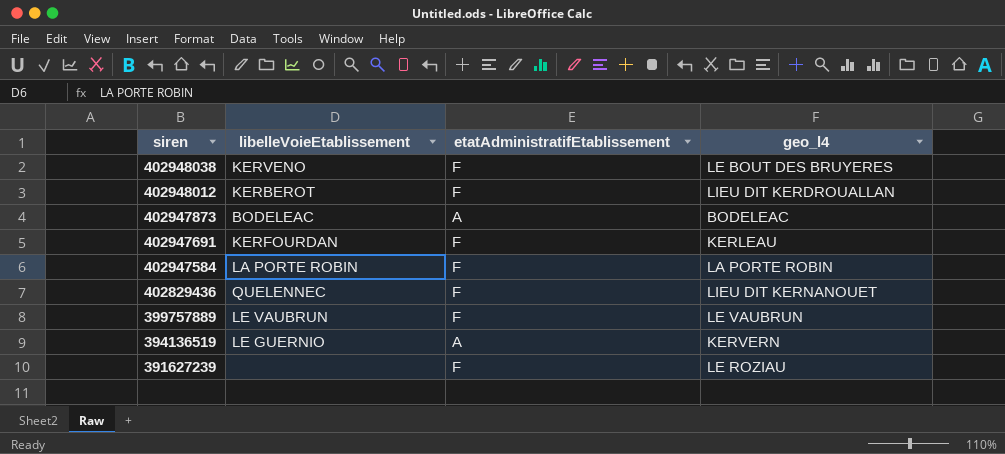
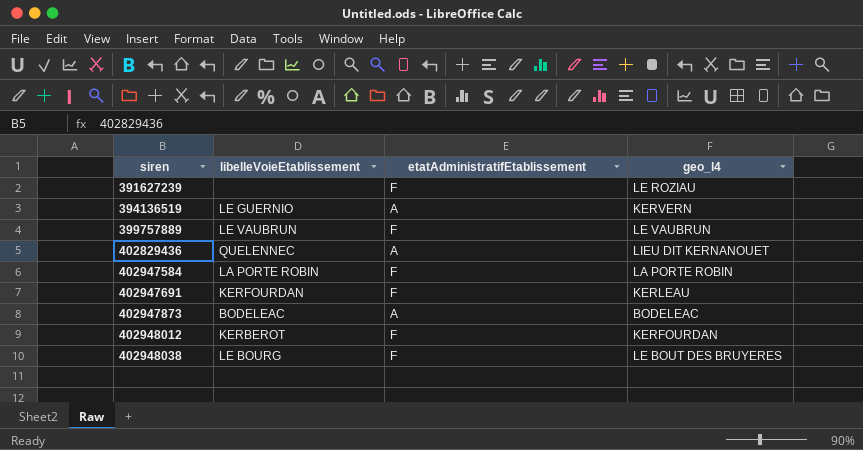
row order: siren descending -> siren ascending
402829436 | etatAdministratifEtablissement: F -> A
402948012 | geo_l4: LIEU DIT KERDROUALLAN -> KERFOURDAN
402948038 | libelleVoieEtablissement: KERVENO -> LE BOURG

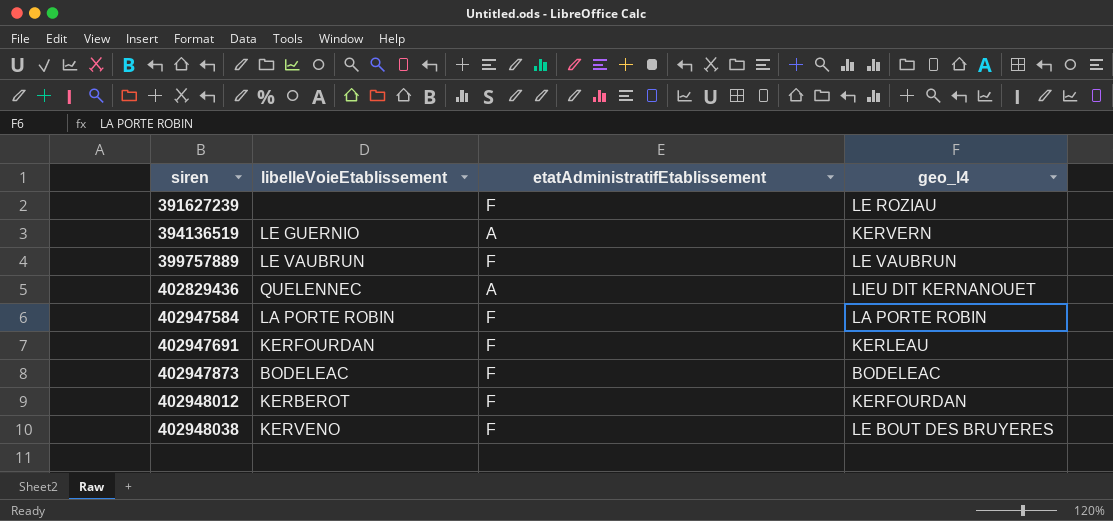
402947873 | etatAdministratifEtablissement: A -> F
402948038 | libelleVoieEtablissement: LE BOURG -> KERVENO

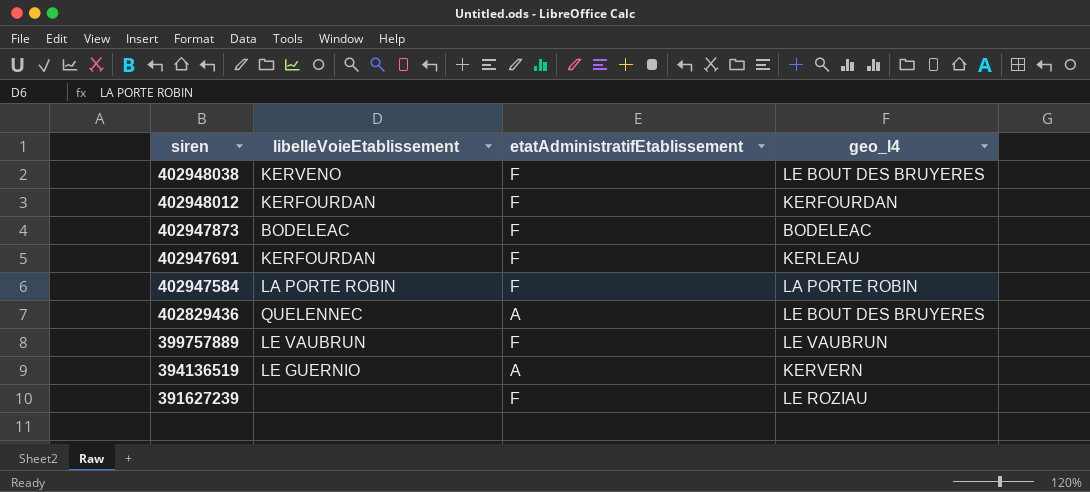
row order: siren ascending -> siren descending
402948012 | libelleVoieEtablissement: KERBEROT -> KERFOURDAN
402829436 | geo_l4: LIEU DIT KERNANOUET -> LE BOUT DES BRUYERES

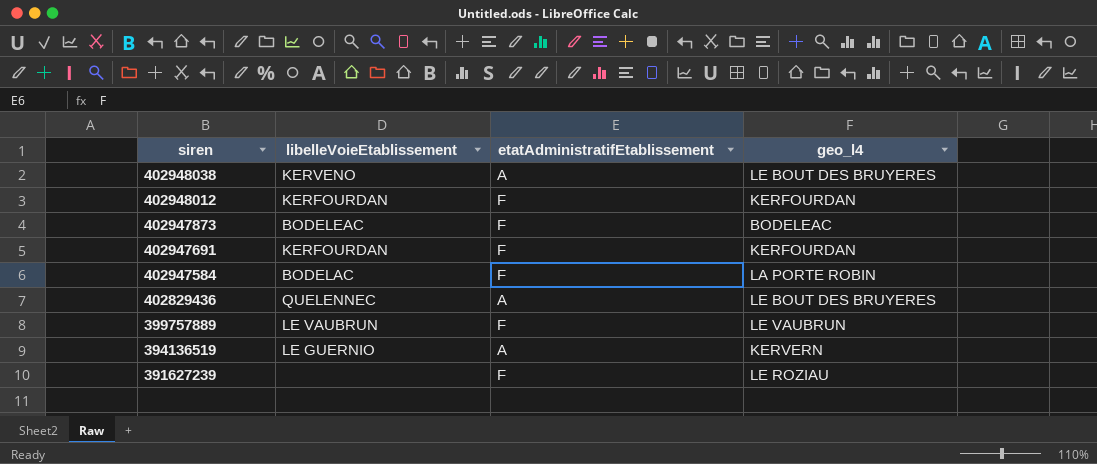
402948038 | etatAdministratifEtablissement: F -> A
402947691 | geo_l4: KERLEAU -> KERFOURDAN
402947584 | libelleVoieEtablissement: LA PORTE ROBIN -> BODELAC

